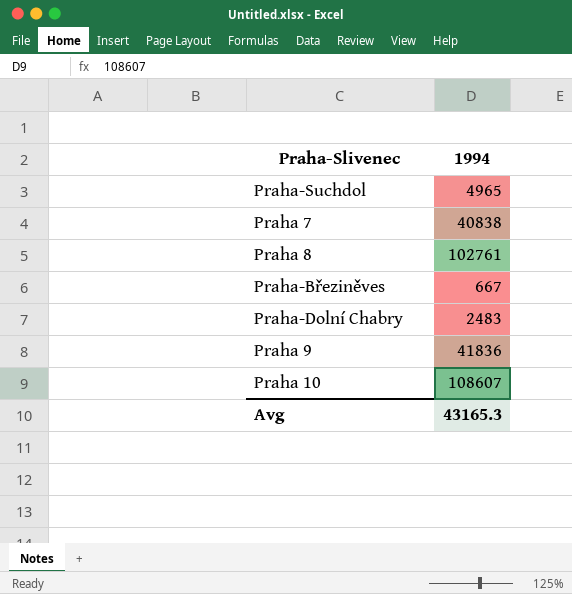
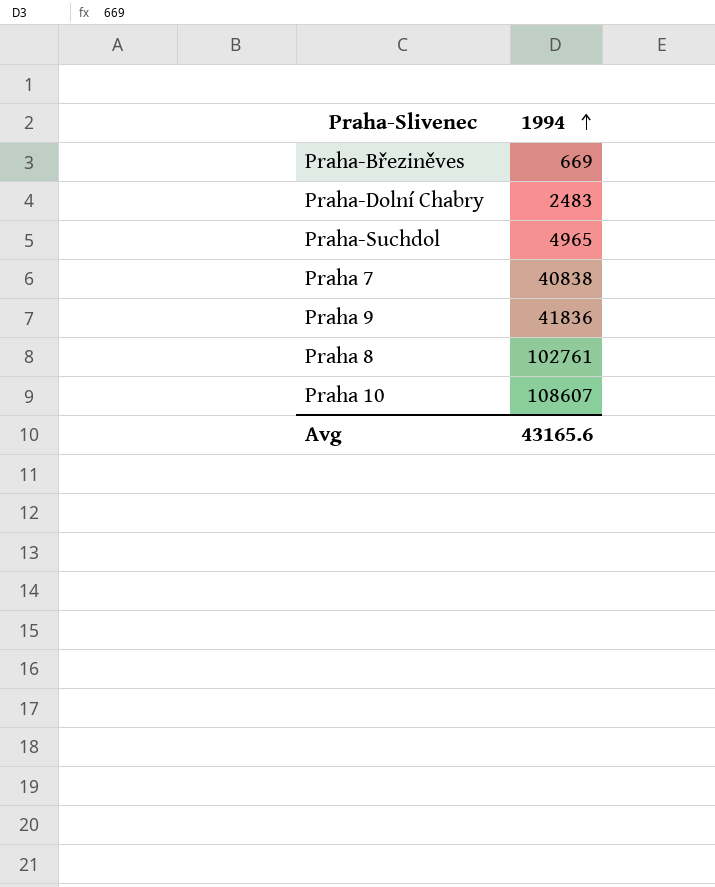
row order: none -> 1994 ascending
Praha-Březiněves | 1994: 667 -> 669
Avg | 1994: 43165.3 -> 43165.6

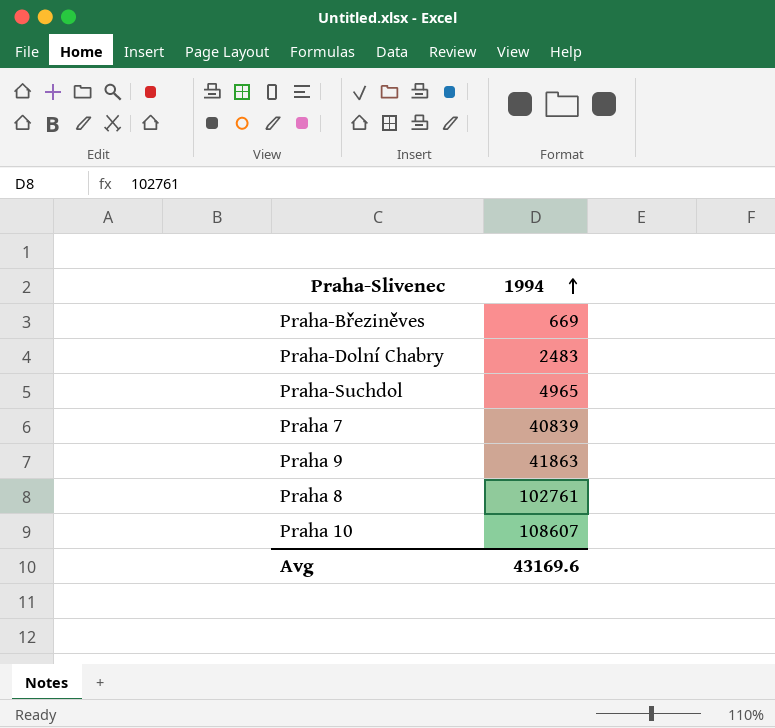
Praha 7 | 1994: 40838 -> 40839
Praha 9 | 1994: 41836 -> 41863
Avg | 1994: 43165.6 -> 43169.6

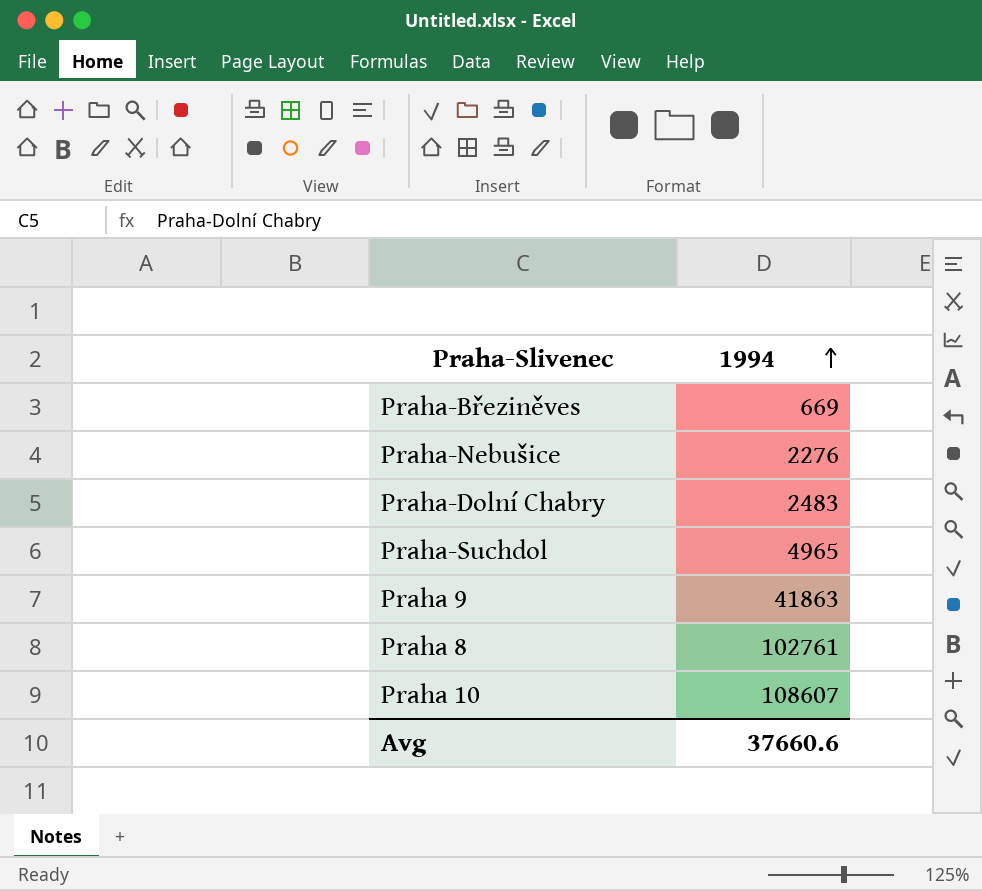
row Praha 7: 40839 -> none
row Praha-Nebušice: none -> 2276
Avg | 1994: 43169.6 -> 37660.6

